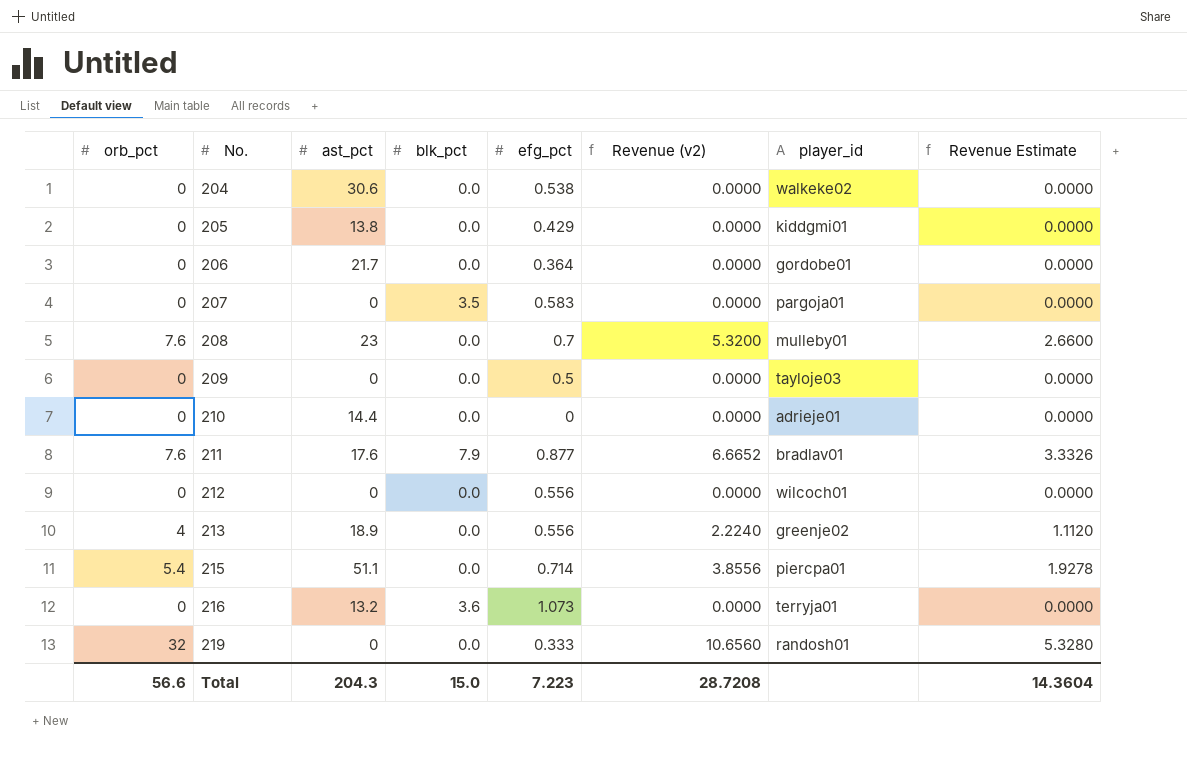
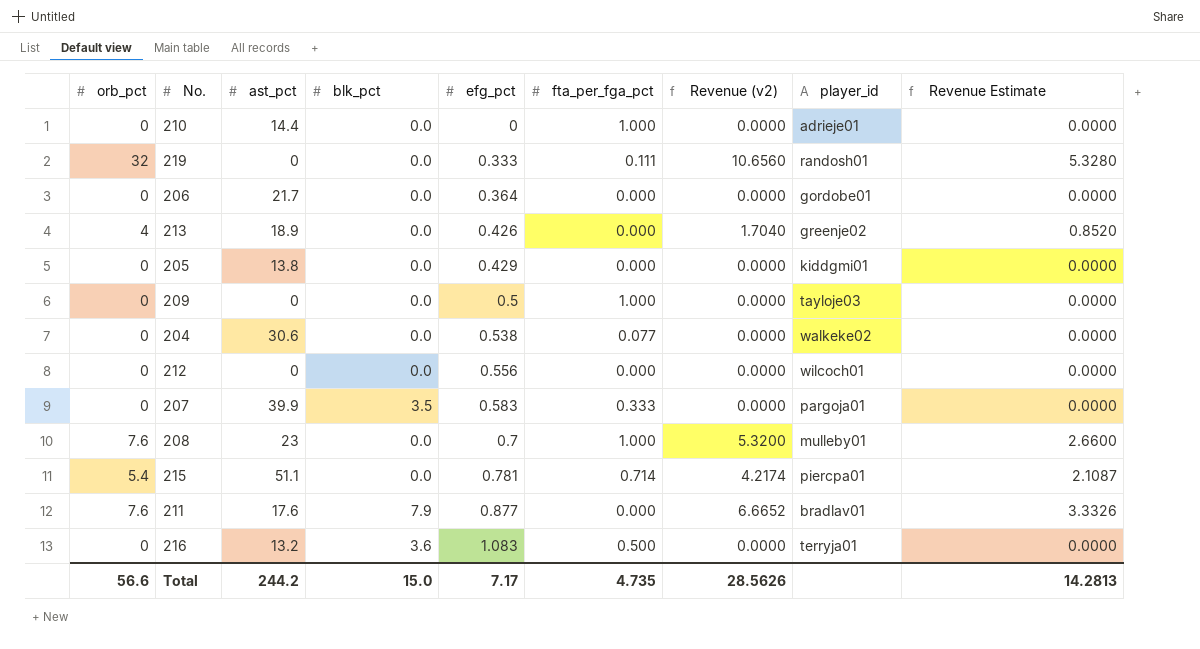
row order: No. ascending -> efg_pct ascending
column fta_per_fga_pct | position: none -> 6
213 | efg_pct: 0.556 -> 0.426
213 | Revenue (v2): 2.2240 -> 1.7040
213 | Revenue Estimate: 1.1120 -> 0.8520
207 | ast_pct: 0 -> 39.9
215 | efg_pct: 0.714 -> 0.781
215 | Revenue (v2): 3.8556 -> 4.2174
215 | Revenue Estimate: 1.9278 -> 2.1087
216 | efg_pct: 1.073 -> 1.083
Total | ast_pct: 204.3 -> 244.2
Total | efg_pct: 7.223 -> 7.17
Total | Revenue (v2): 28.7208 -> 28.5626
Total | Revenue Estimate: 14.3604 -> 14.2813

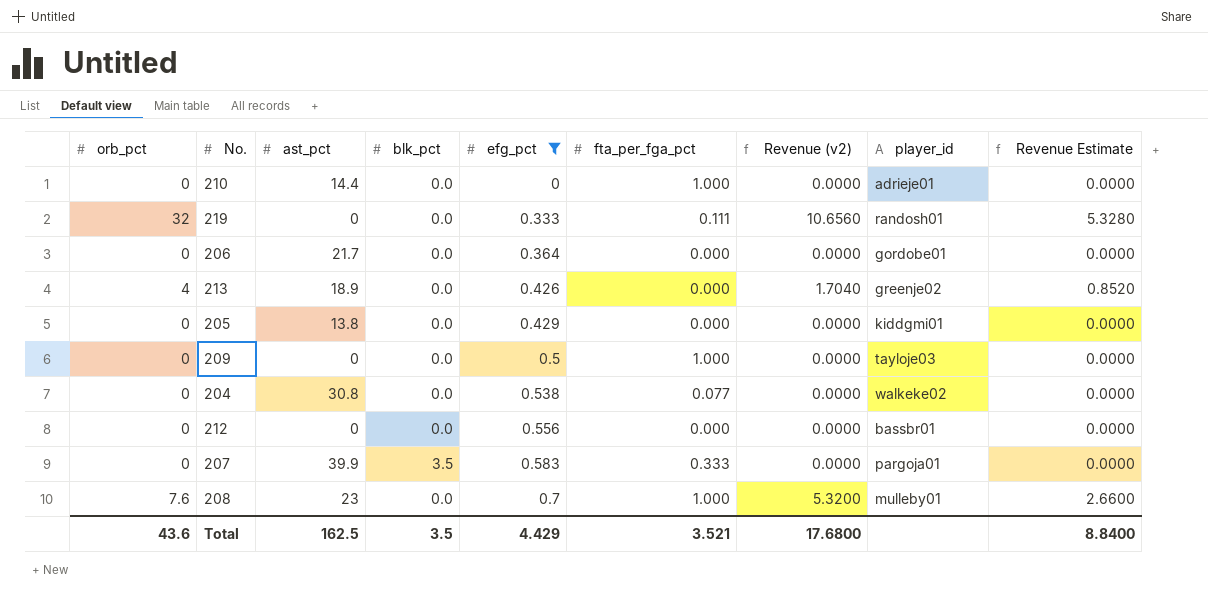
filter: none -> efg_pct <= 0.7
204 | ast_pct: 30.6 -> 30.8
212 | player_id: wilcoch01 -> bassbr01
Total | orb_pct: 56.6 -> 43.6
Total | ast_pct: 244.2 -> 162.5
Total | blk_pct: 15.0 -> 3.5
Total | efg_pct: 7.17 -> 4.429
Total | fta_per_fga_pct: 4.735 -> 3.521
Total | Revenue (v2): 28.5626 -> 17.6800
Total | Revenue Estimate: 14.2813 -> 8.8400

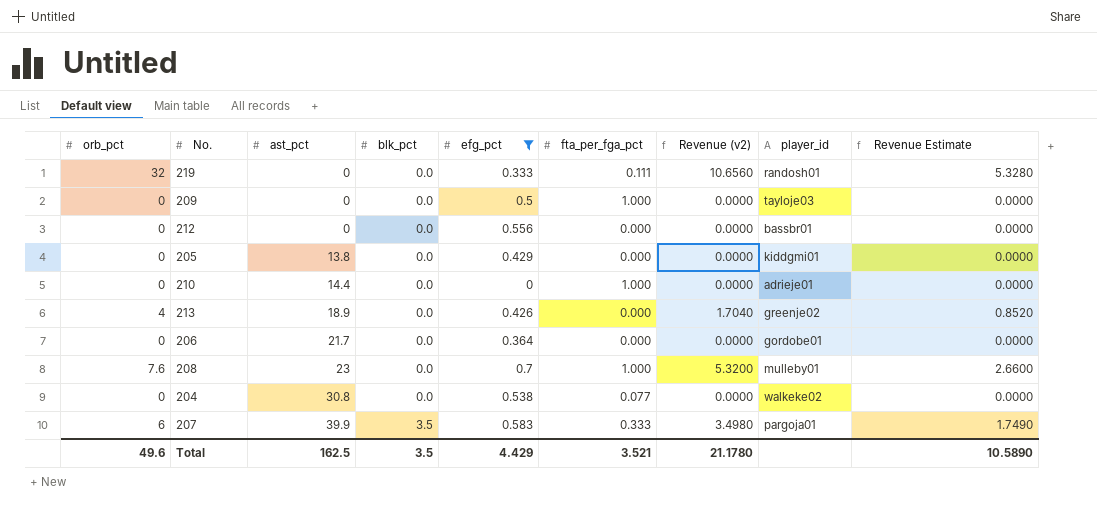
row order: efg_pct ascending -> ast_pct ascending
207 | orb_pct: 0 -> 6
207 | Revenue (v2): 0.0000 -> 3.4980
207 | Revenue Estimate: 0.0000 -> 1.7490
Total | orb_pct: 43.6 -> 49.6
Total | Revenue (v2): 17.6800 -> 21.1780
Total | Revenue Estimate: 8.8400 -> 10.5890

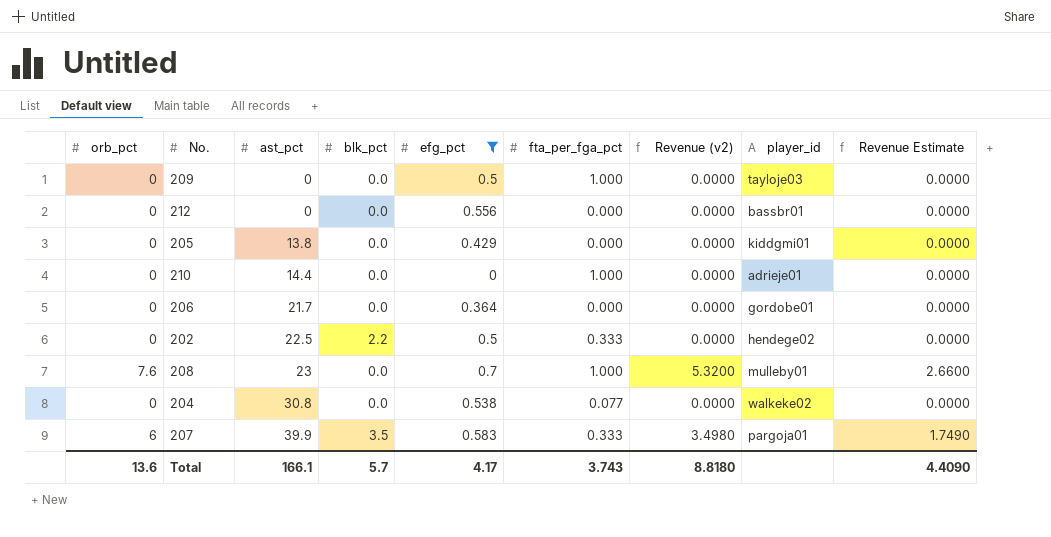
row 219: 32 | 0 | 0.0 | 0.333 | 0.111 | 10.6560 | randosh01 | 5.3280 -> none
row 213: 4 | 18.9 | 0.0 | 0.426 | 0.000 | 1.7040 | greenje02 | 0.8520 -> none
row 202: none -> 0 | 22.5 | 2.2 | 0.5 | 0.333 | 0.0000 | hendege02 | 0.0000
Total | orb_pct: 49.6 -> 13.6
Total | ast_pct: 162.5 -> 166.1
Total | blk_pct: 3.5 -> 5.7
Total | efg_pct: 4.429 -> 4.17
Total | fta_per_fga_pct: 3.521 -> 3.743
Total | Revenue (v2): 21.1780 -> 8.8180
Total | Revenue Estimate: 10.5890 -> 4.4090

